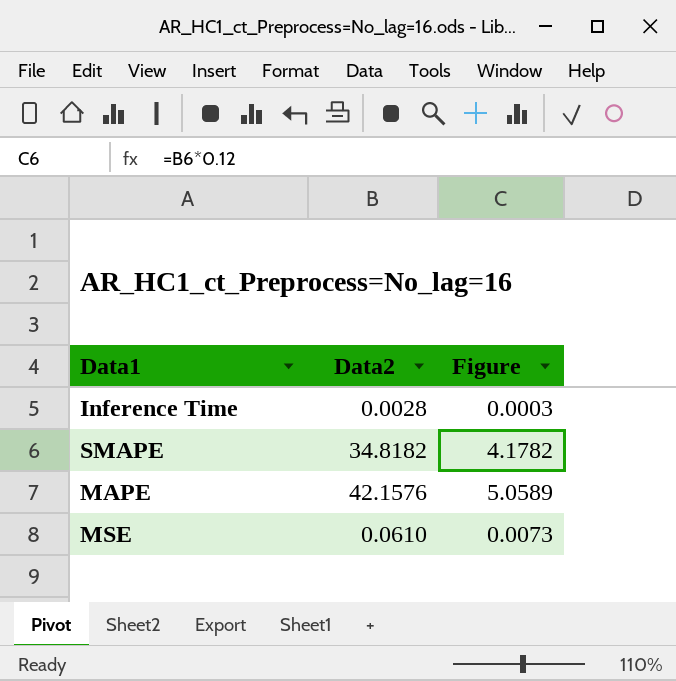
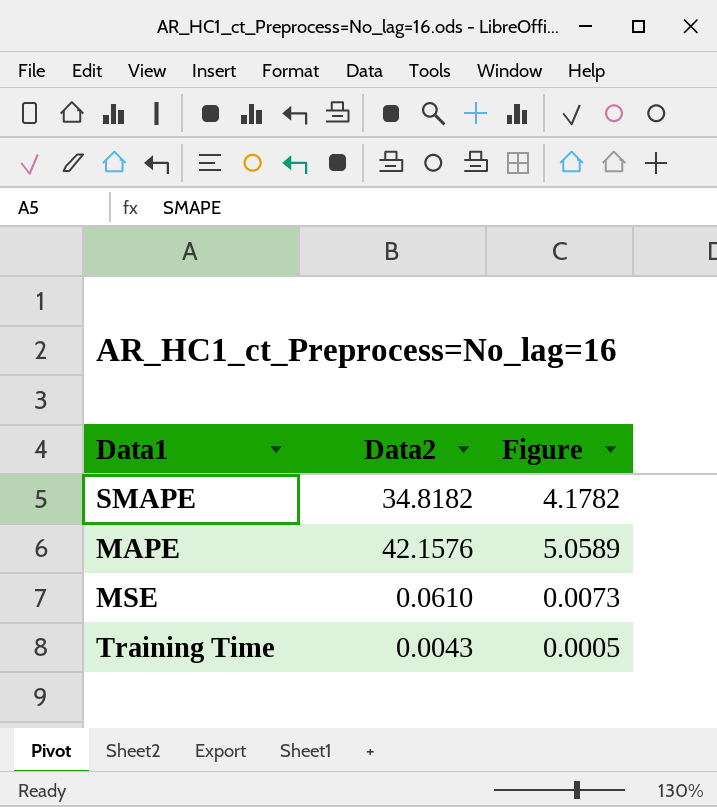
row Inference Time: 0.0028 | 0.0003 -> none
row Training Time: none -> 0.0043 | 0.0005

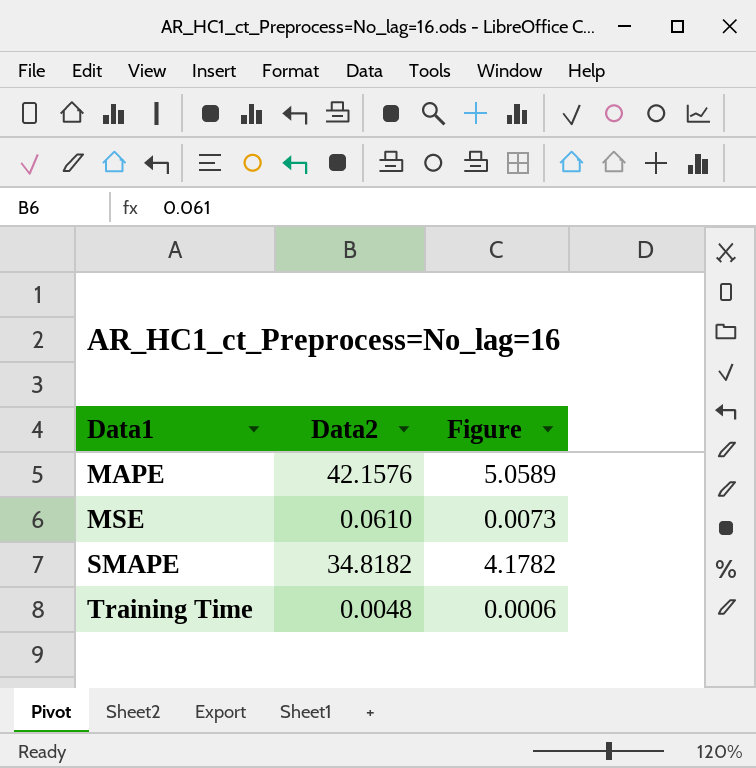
row order: none -> Data1 ascending
Training Time | Data2: 0.0043 -> 0.0048
Training Time | Figure: 0.0005 -> 0.0006

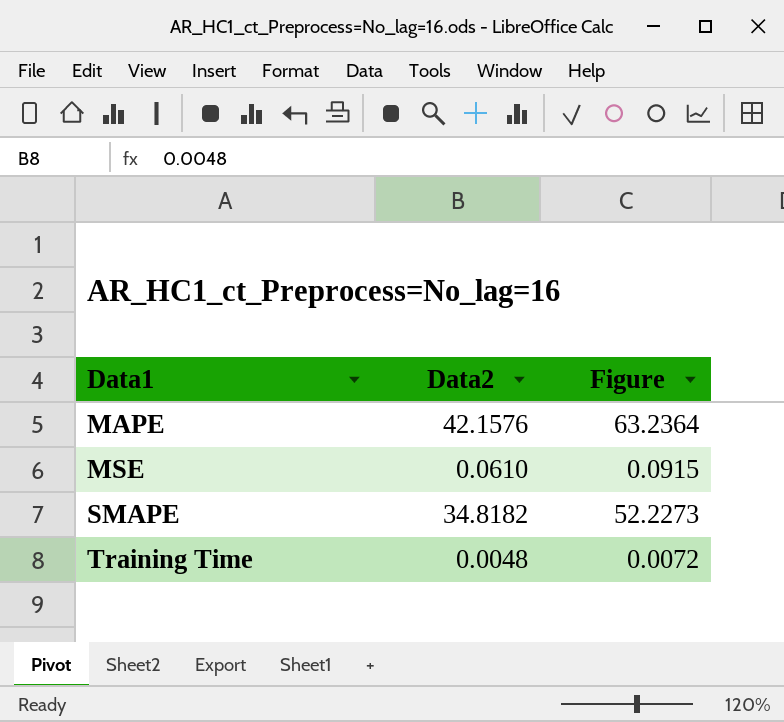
column Figure | formula: [Data2] * 0.12 -> [Data2] * 1.5

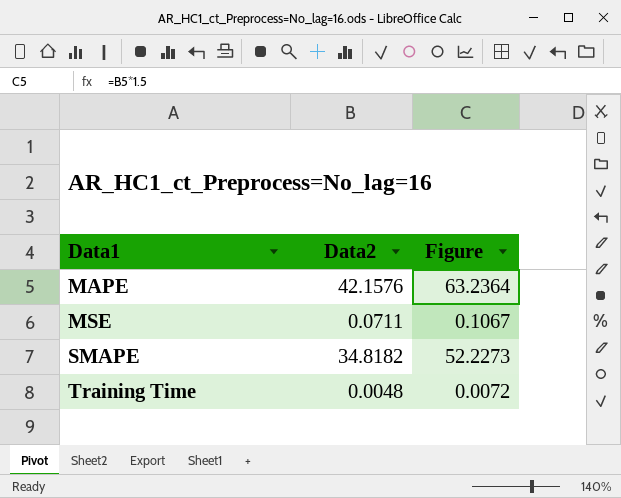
MSE | Data2: 0.0610 -> 0.0711
MSE | Figure: 0.0915 -> 0.1067

